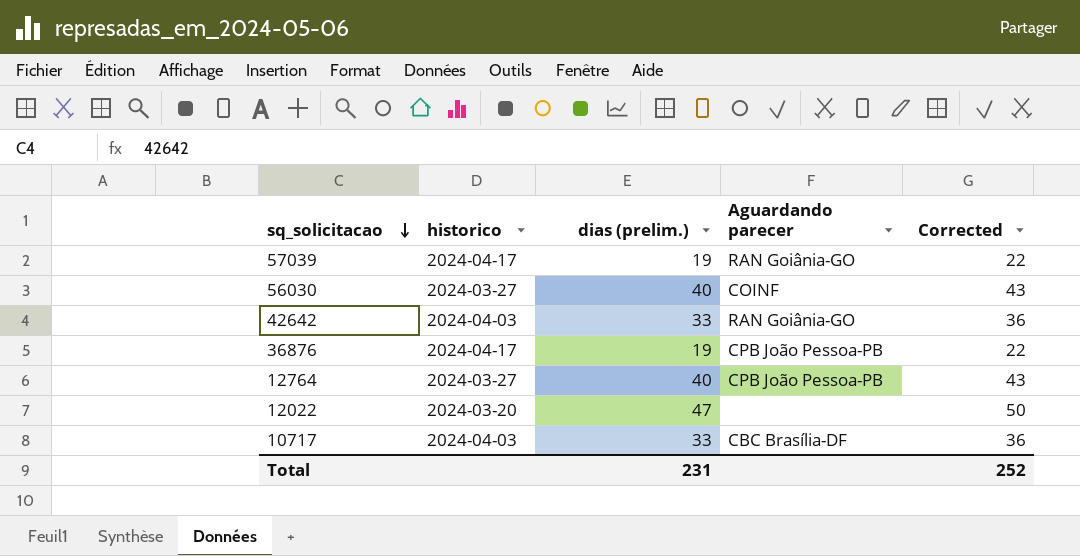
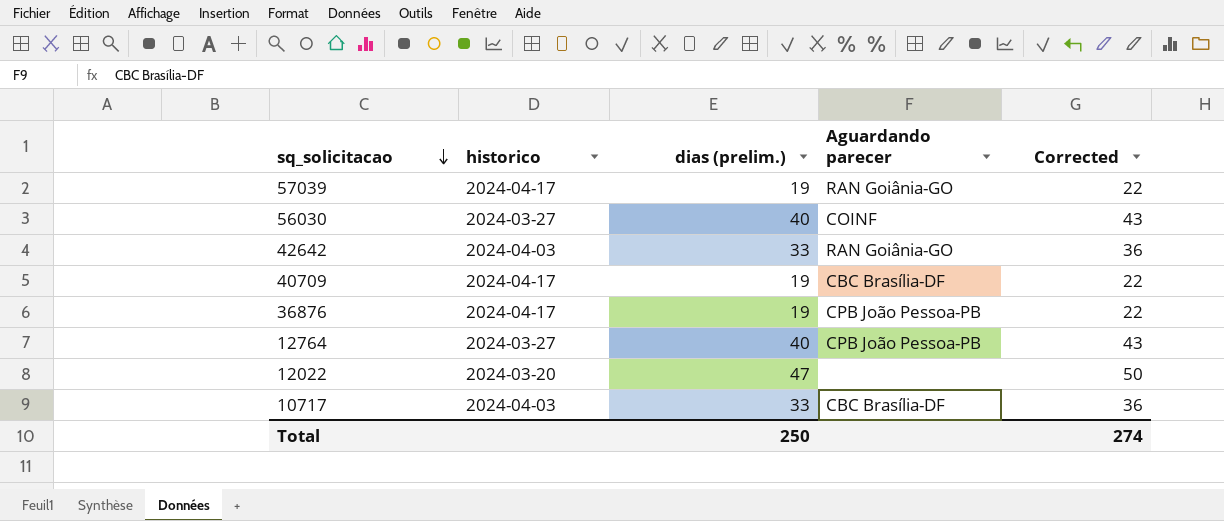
row 40709: none -> 2024-04-17 | 19 | CBC Brasília-DF | 22
Total | dias (prelim.): 231 -> 250
Total | Corrected: 252 -> 274

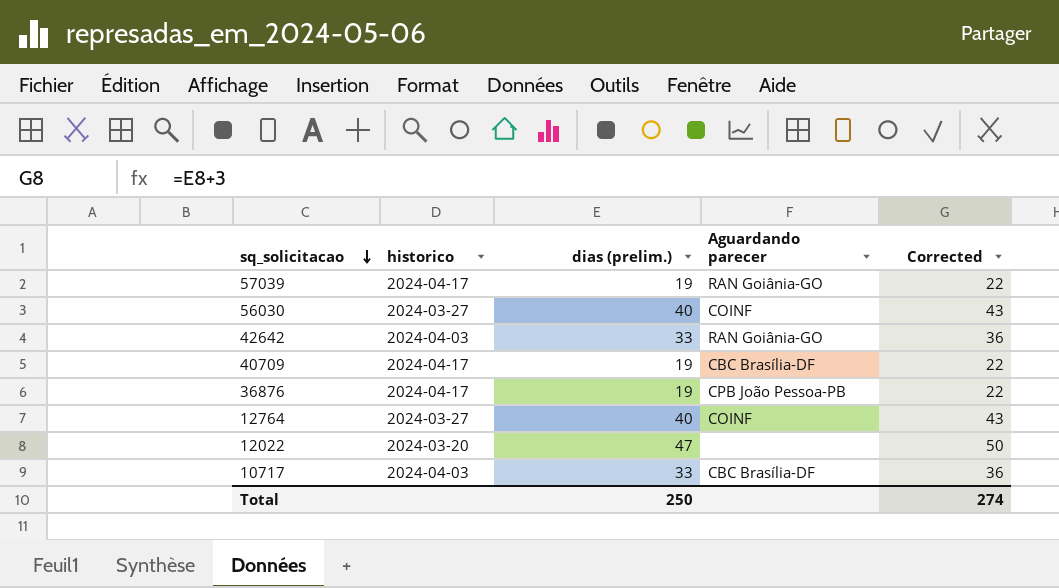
12764 | Aguardando parecer: CPB João Pessoa-PB -> COINF

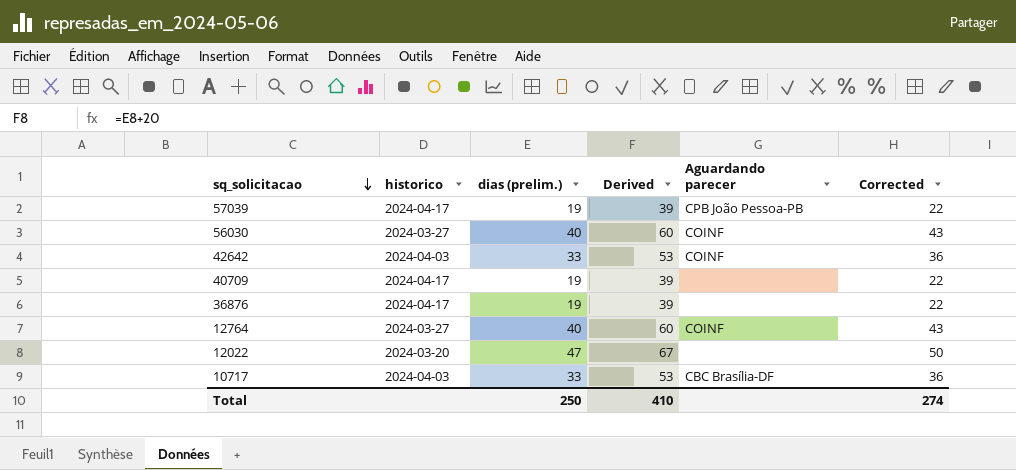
column Derived | formula: none -> [dias (prelim.)] + 20
57039 | Aguardando parecer: RAN Goiânia-GO -> CPB João Pessoa-PB
42642 | Aguardando parecer: RAN Goiânia-GO -> COINF
40709 | Aguardando parecer: CBC Brasília-DF -> none
36876 | Aguardando parecer: CPB João Pessoa-PB -> none

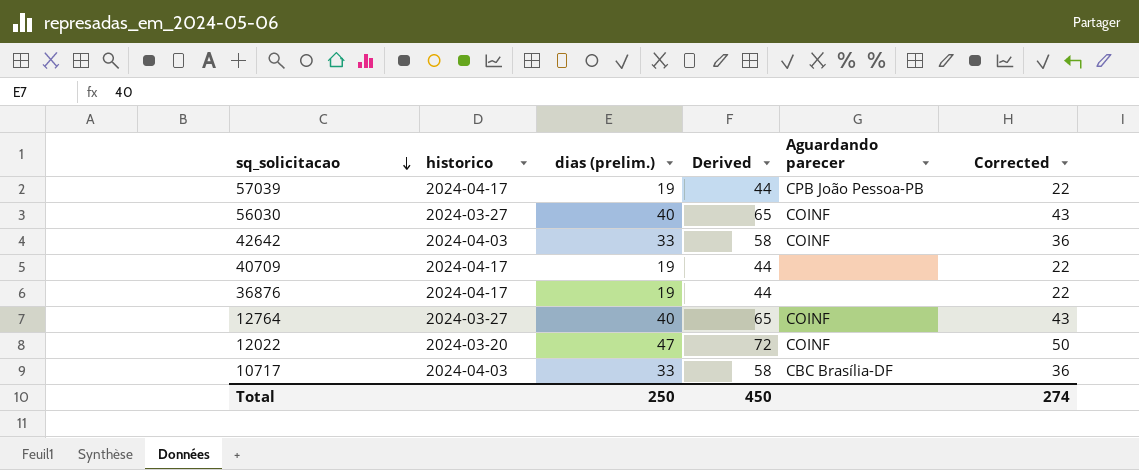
column Derived | formula: [dias (prelim.)] + 20 -> [dias (prelim.)] + 25
12022 | Aguardando parecer: none -> COINF
Total | Derived: 410 -> 450

